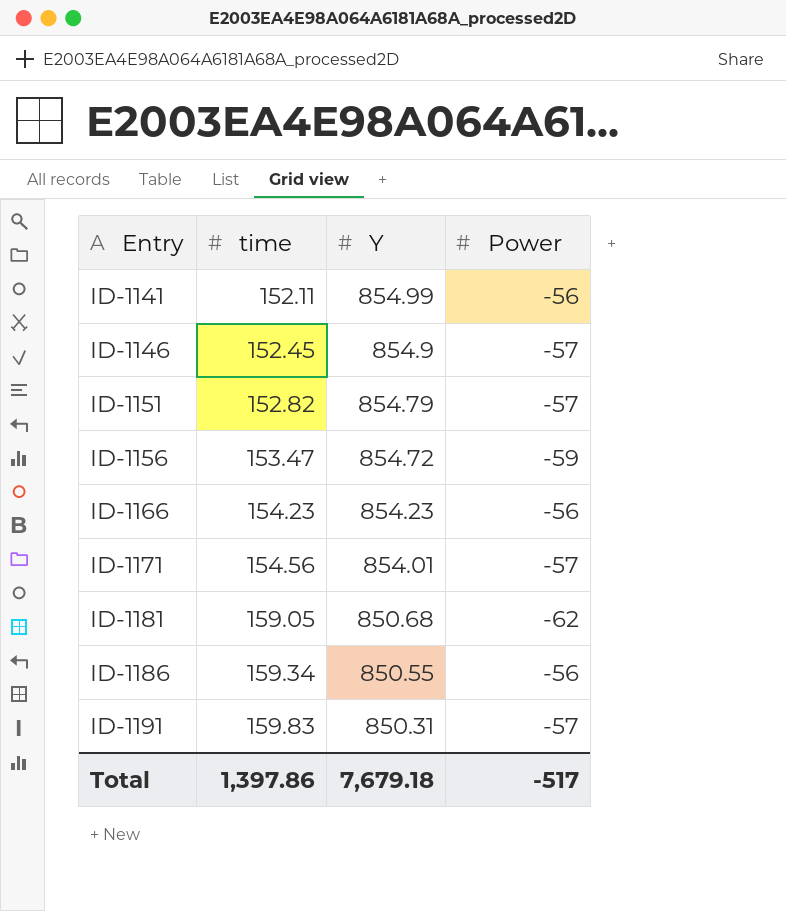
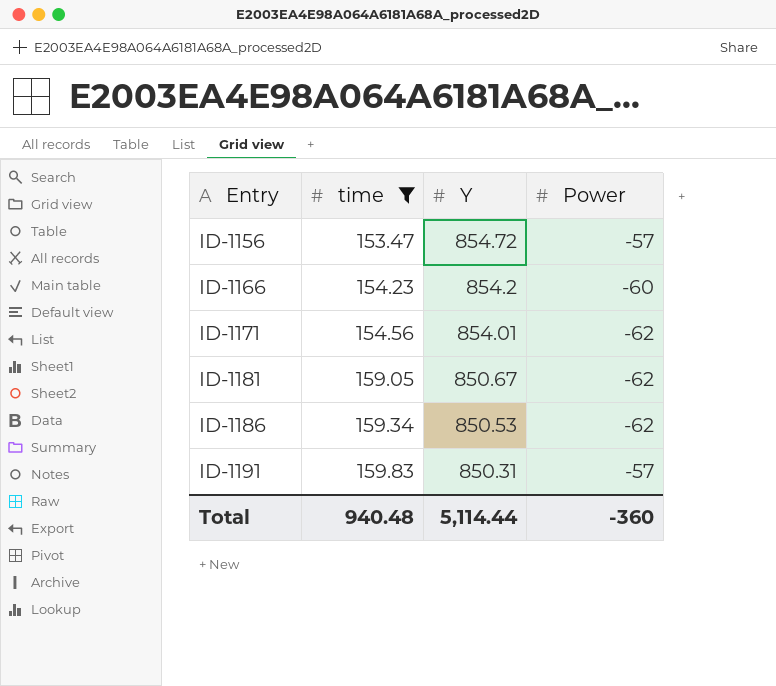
filter: none -> time >= 153.47
ID-1156 | Power: -59 -> -57
ID-1166 | Y: 854.23 -> 854.2
ID-1166 | Power: -56 -> -60
ID-1171 | Power: -57 -> -62
ID-1181 | Y: 850.68 -> 850.67
ID-1186 | Y: 850.55 -> 850.53
ID-1186 | Power: -56 -> -62
Total | time: 1,397.86 -> 940.48
Total | Y: 7,679.18 -> 5,114.44
Total | Power: -517 -> -360

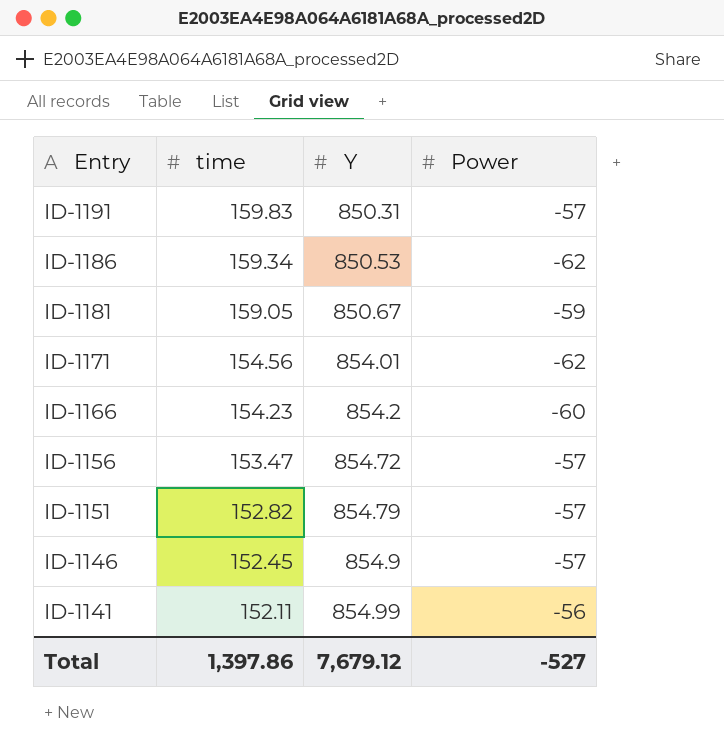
filter: time >= 153.47 -> none
row order: Entry ascending -> Entry descending
ID-1181 | Power: -62 -> -59
Total | time: 940.48 -> 1,397.86
Total | Y: 5,114.44 -> 7,679.12
Total | Power: -360 -> -527

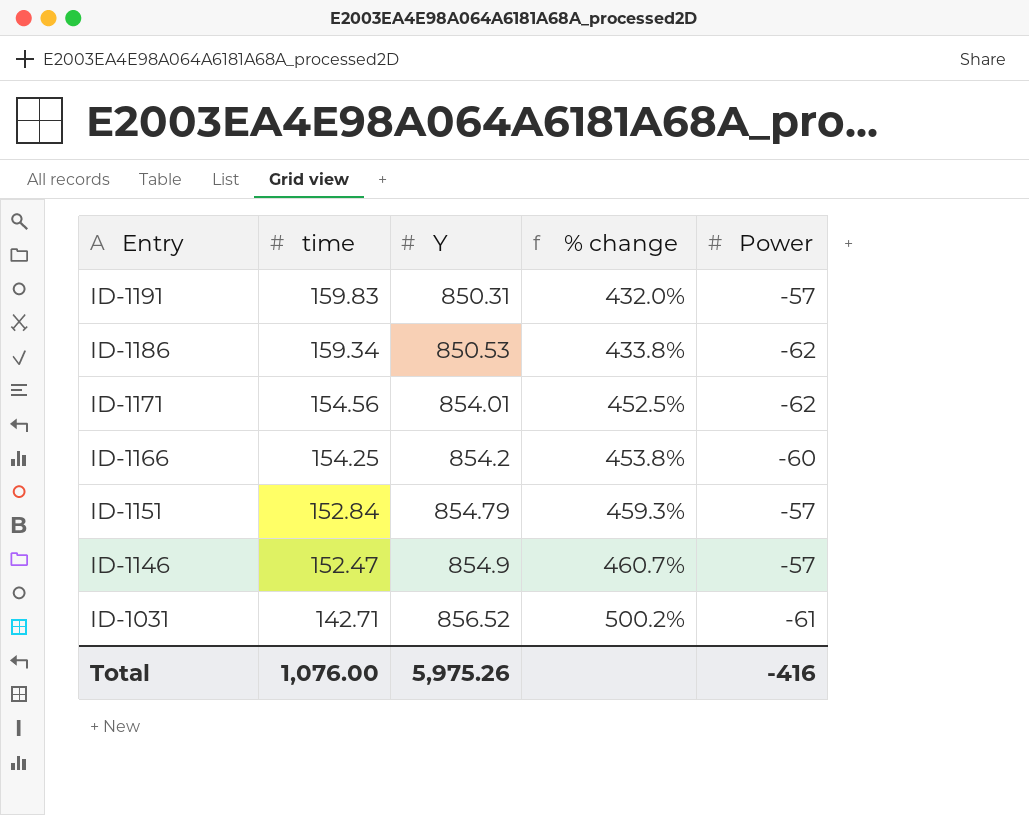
column % change | formula: none -> ([Y] - [time]) / [time]
row ID-1181: 159.05 | 850.67 | -59 -> none
row ID-1156: 153.47 | 854.72 | -57 -> none
row ID-1141: 152.11 | 854.99 | -56 -> none
ID-1166 | time: 154.23 -> 154.25
ID-1151 | time: 152.82 -> 152.84
ID-1146 | time: 152.45 -> 152.47
row ID-1031: none -> 142.71 | 856.52 | 500.2% | -61
Total | time: 1,397.86 -> 1,076.00
Total | Y: 7,679.12 -> 5,975.26
Total | Power: -527 -> -416

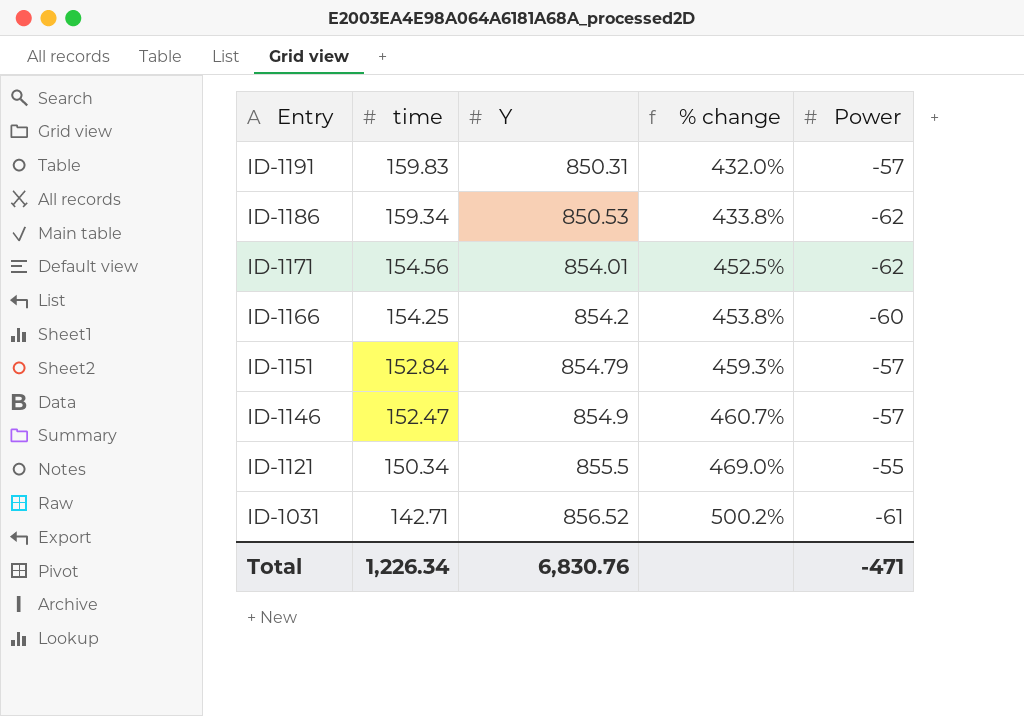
row ID-1121: none -> 150.34 | 855.5 | 469.0% | -55
Total | time: 1,076.00 -> 1,226.34
Total | Y: 5,975.26 -> 6,830.76
Total | Power: -416 -> -471

